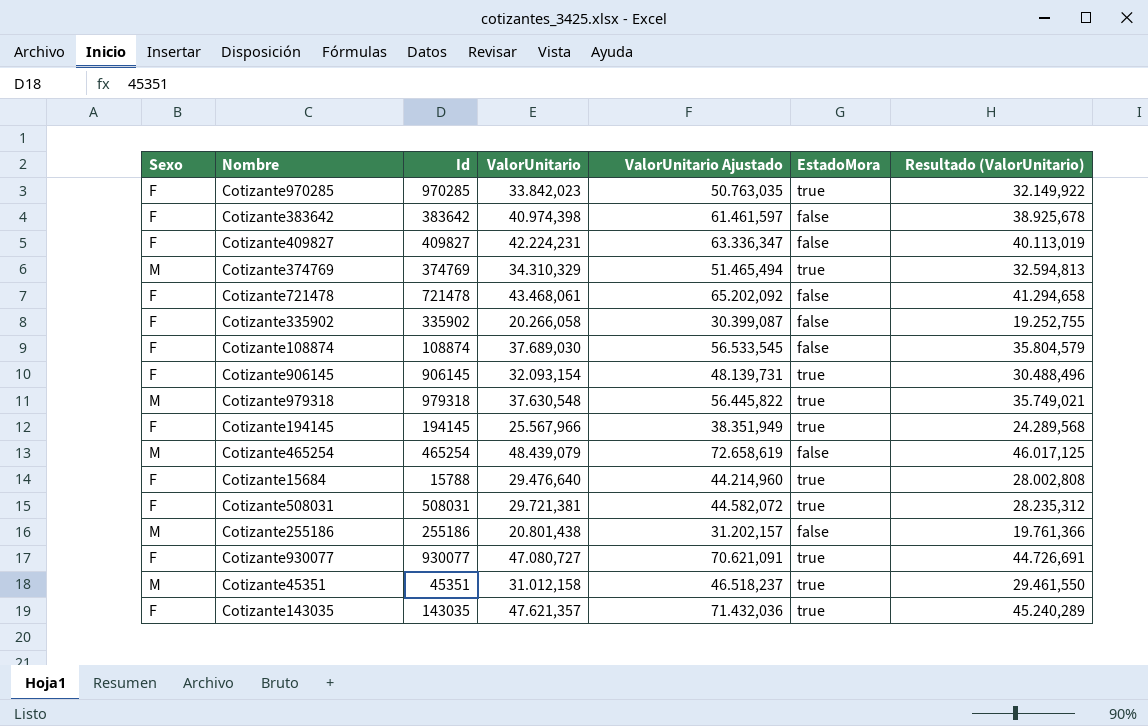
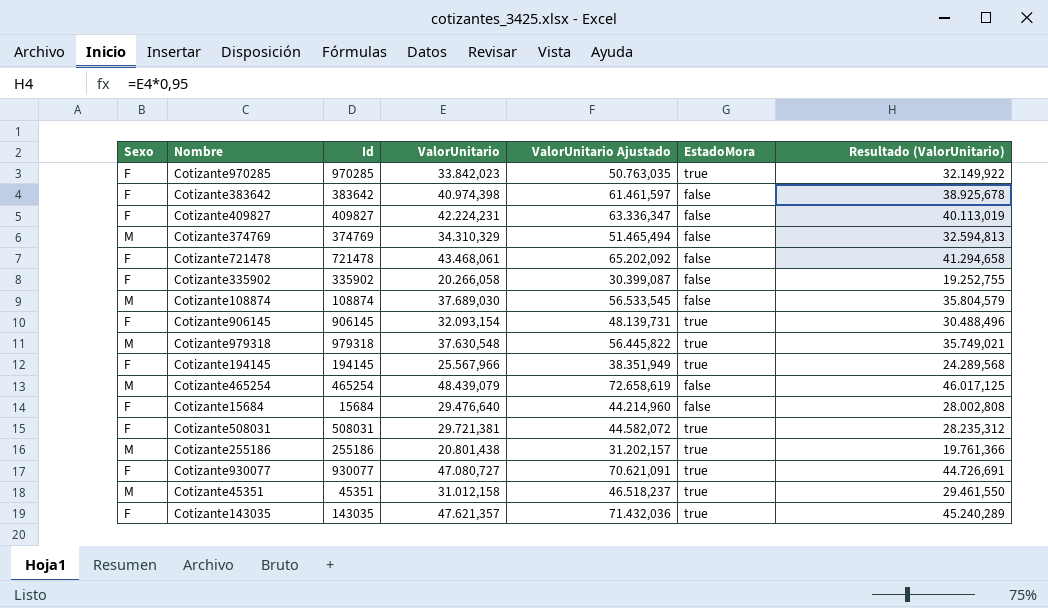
Cotizante374769 | EstadoMora: true -> false
Cotizante108874 | Sexo: F -> M
Cotizante15684 | Id: 15788 -> 15684
Cotizante15684 | EstadoMora: true -> false
Cotizante255186 | EstadoMora: false -> true

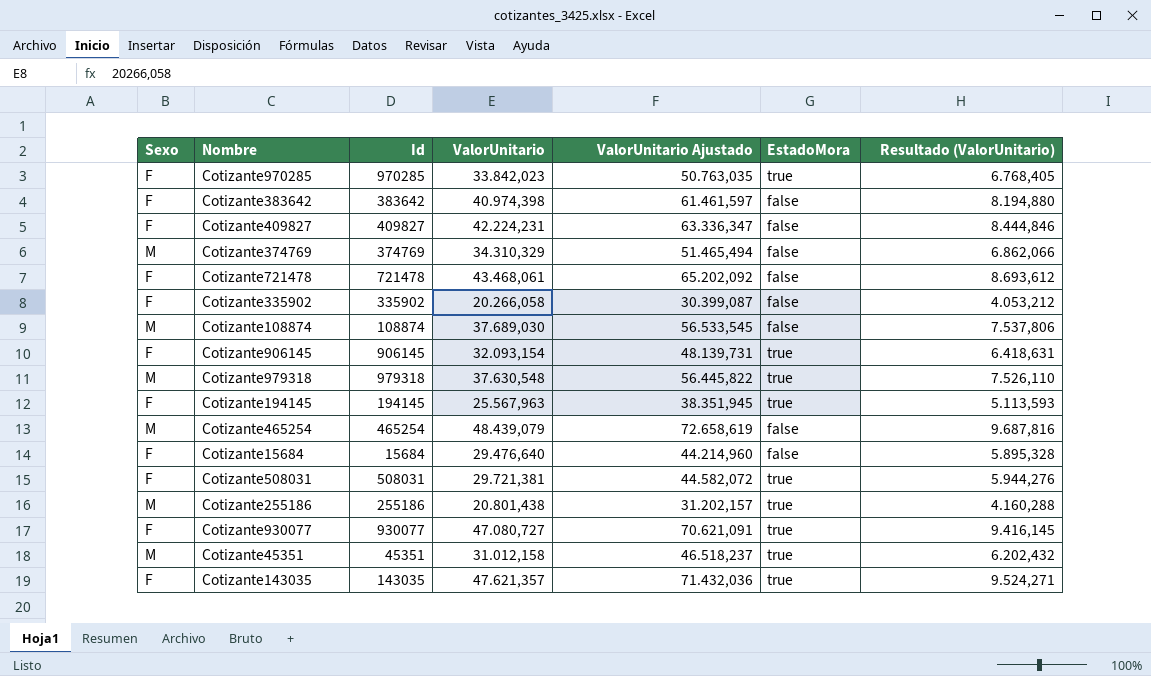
column Resultado (ValorUnitario) | formula: [ValorUnitario] * 0,95 -> [ValorUnitario] * 0,2
Cotizante194145 | ValorUnitario: 25.567,966 -> 25.567,963
Cotizante194145 | ValorUnitario Ajustado: 38.351,949 -> 38.351,945

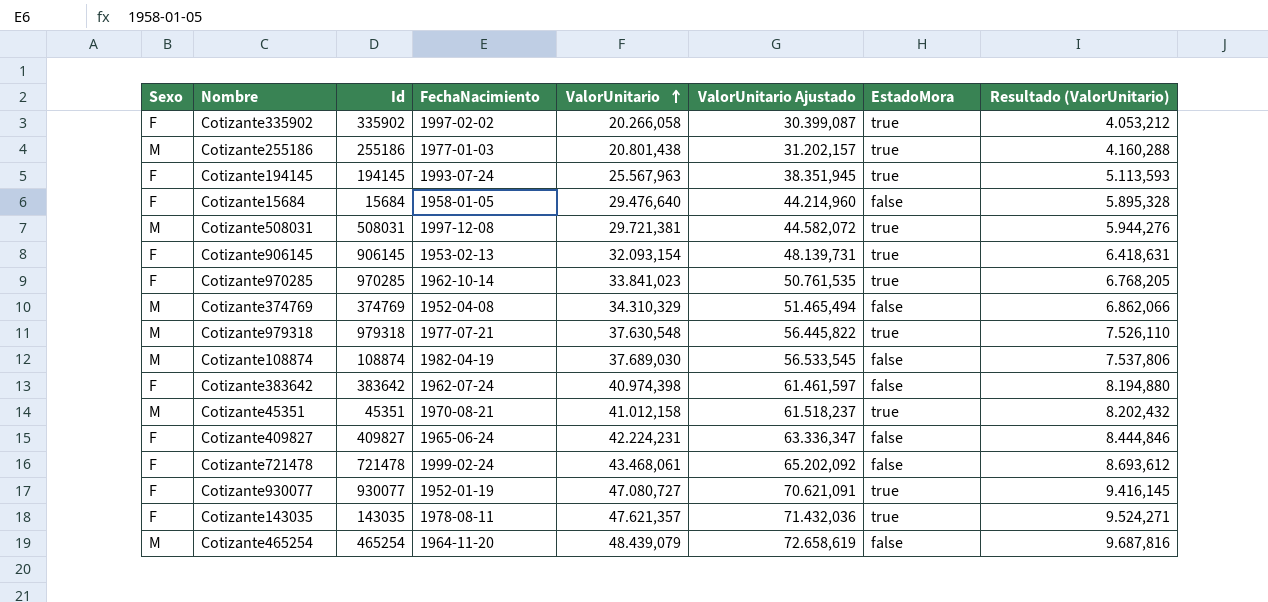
row order: none -> ValorUnitario ascending
column FechaNacimiento | position: none -> 4
Cotizante335902 | EstadoMora: false -> true
Cotizante508031 | Sexo: F -> M
Cotizante970285 | ValorUnitario: 33.842,023 -> 33.841,023
Cotizante970285 | ValorUnitario Ajustado: 50.763,035 -> 50.761,535
Cotizante970285 | Resultado (ValorUnitario): 6.768,405 -> 6.768,205
Cotizante45351 | ValorUnitario: 31.012,158 -> 41.012,158
Cotizante45351 | ValorUnitario Ajustado: 46.518,237 -> 61.518,237
Cotizante45351 | Resultado (ValorUnitario): 6.202,432 -> 8.202,432

